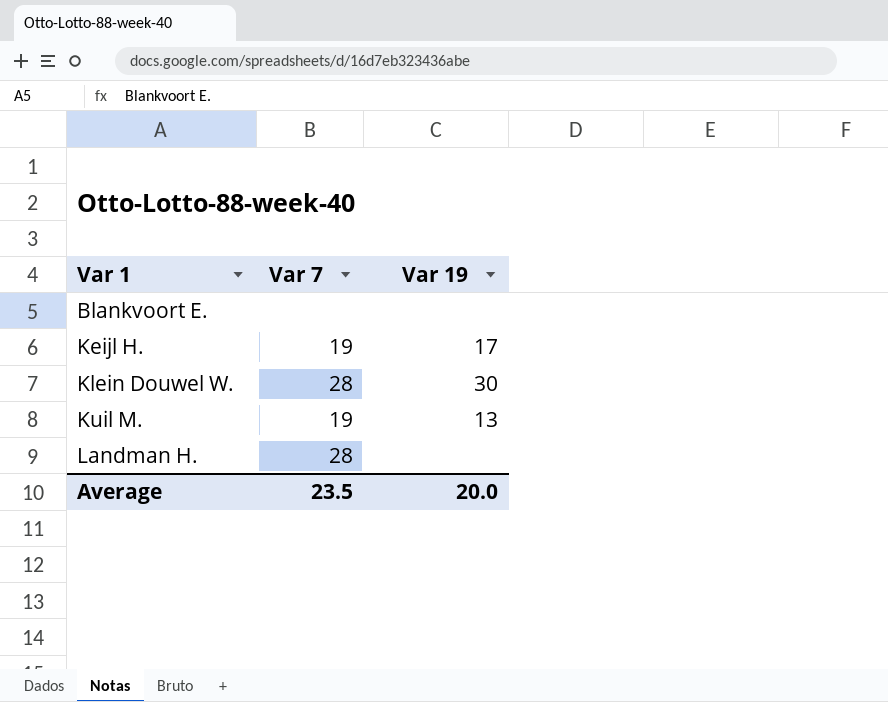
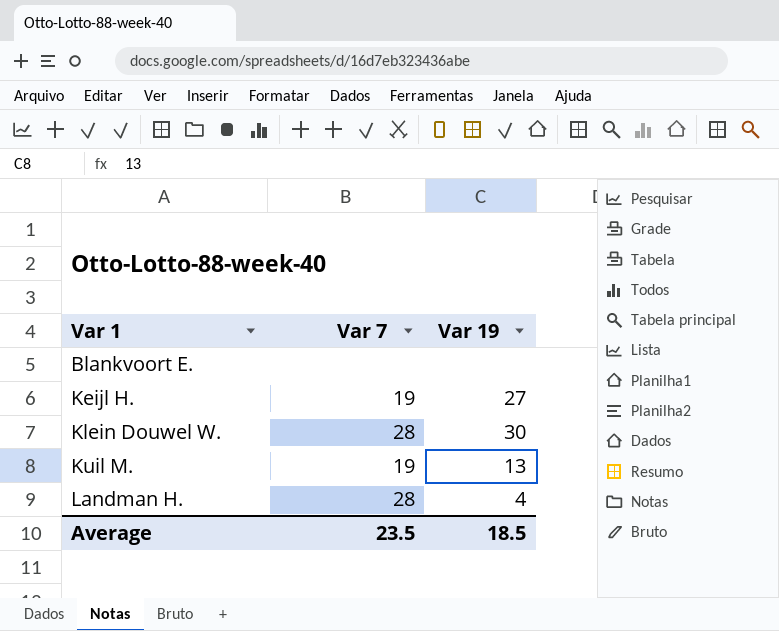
Keijl H. | Var 19: 17 -> 27
Landman H. | Var 19: none -> 4
Average | Var 19: 20.0 -> 18.5

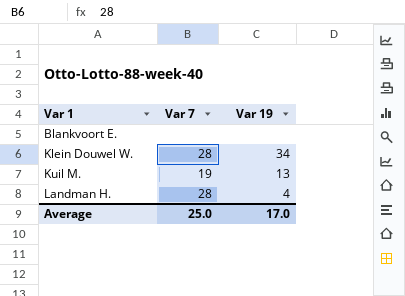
row Keijl H.: 19 | 27 -> none
Klein Douwel W. | Var 19: 30 -> 34
Average | Var 7: 23.5 -> 25.0
Average | Var 19: 18.5 -> 17.0

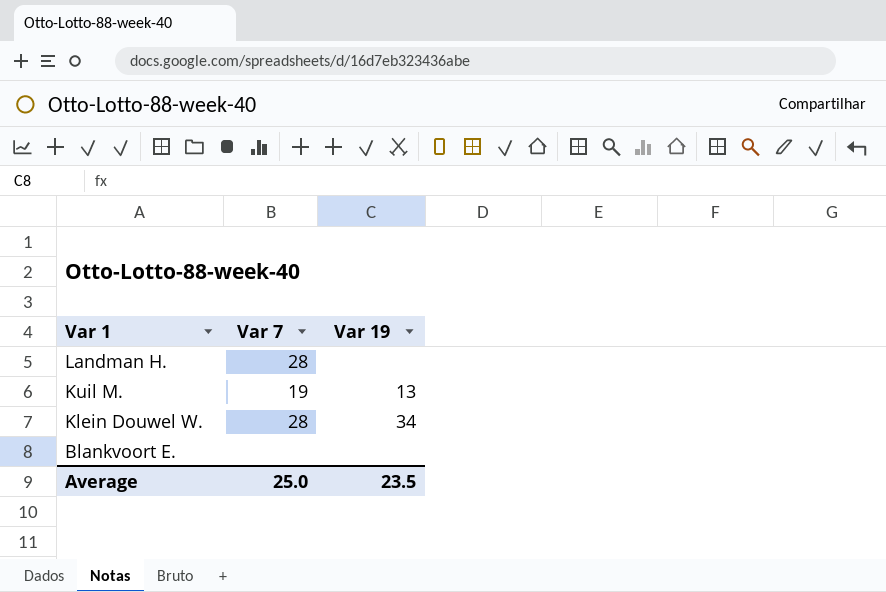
row order: Var 1 ascending -> Var 1 descending
Landman H. | Var 19: 4 -> none
Average | Var 19: 17.0 -> 23.5

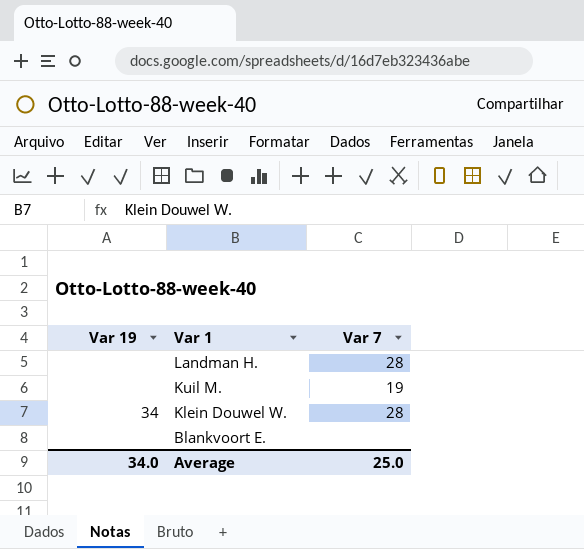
column Var 19 | position: 3 -> 1
Kuil M. | Var 19: 13 -> none
Average | Var 19: 23.5 -> 34.0

